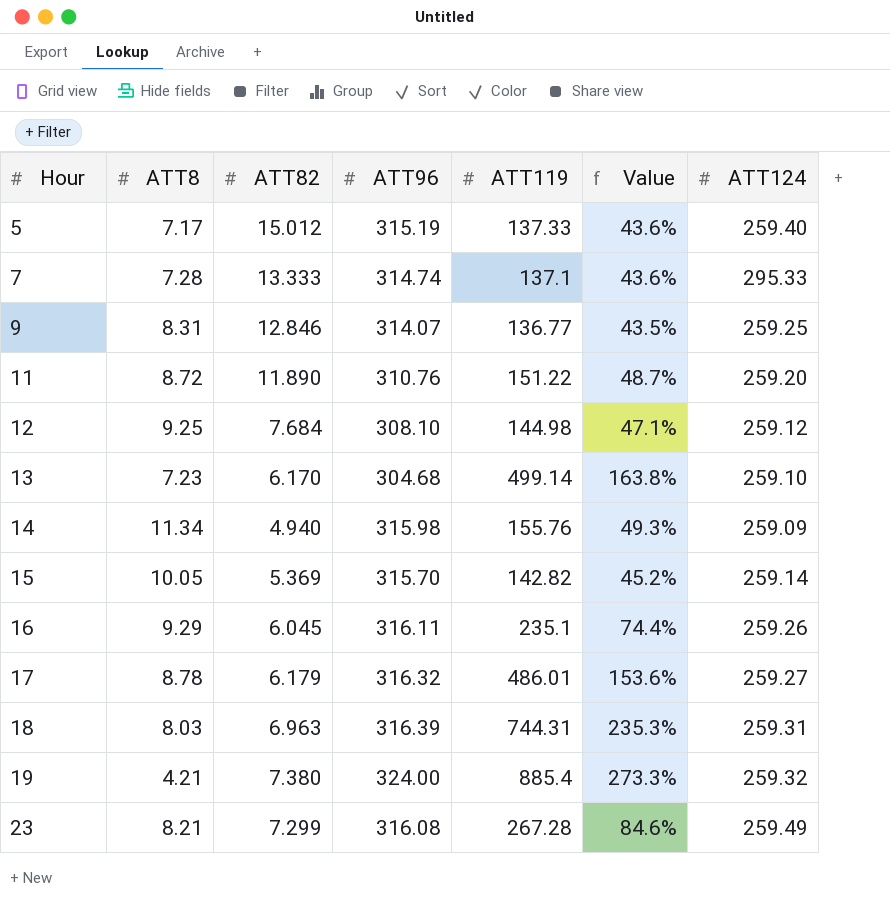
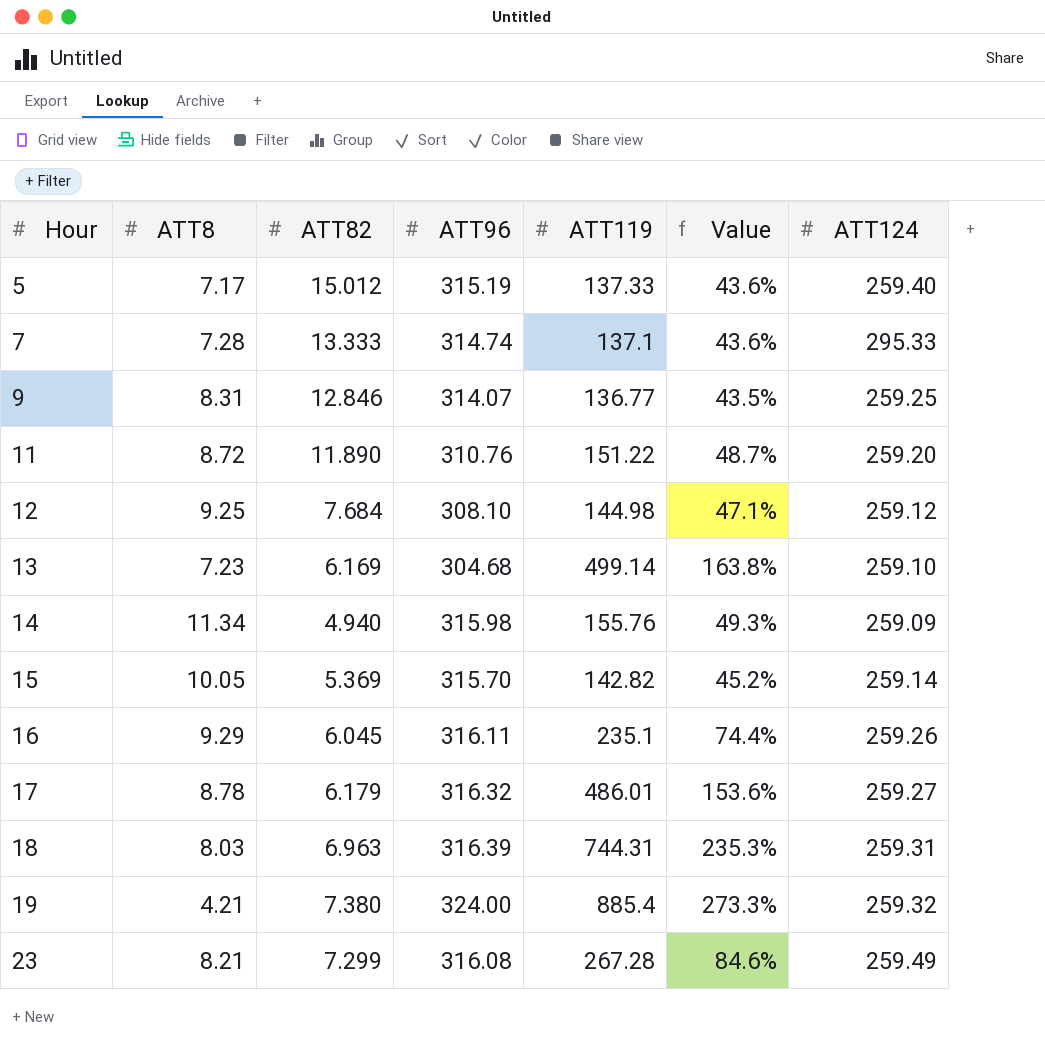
13 | ATT82: 6.170 -> 6.169

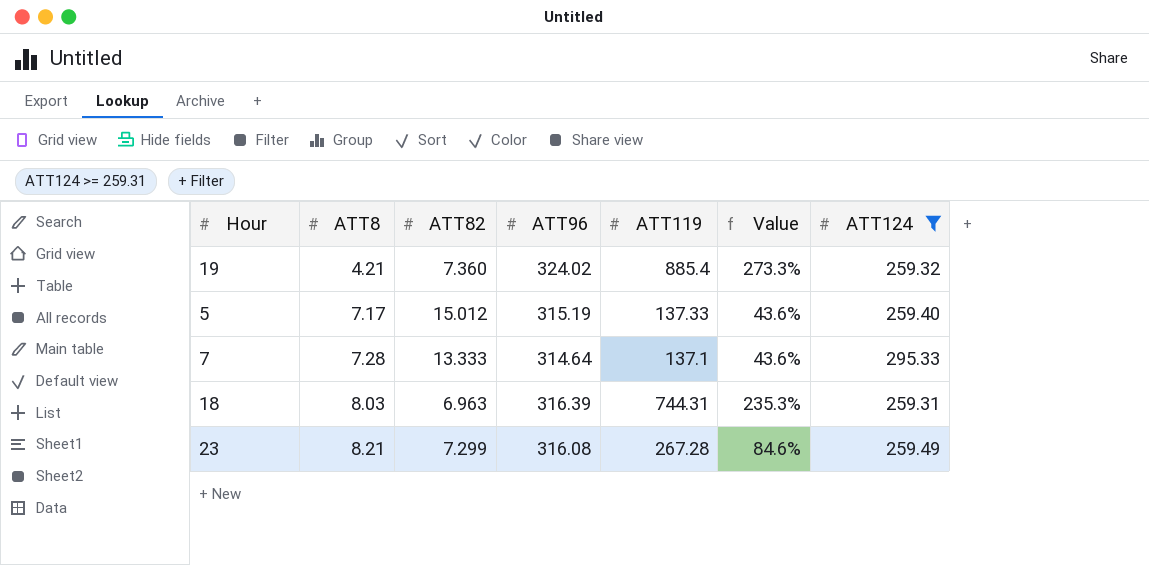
filter: none -> ATT124 >= 259.31
row order: Hour ascending -> ATT8 ascending
19 | ATT82: 7.380 -> 7.360
19 | ATT96: 324.00 -> 324.02
7 | ATT96: 314.74 -> 314.64

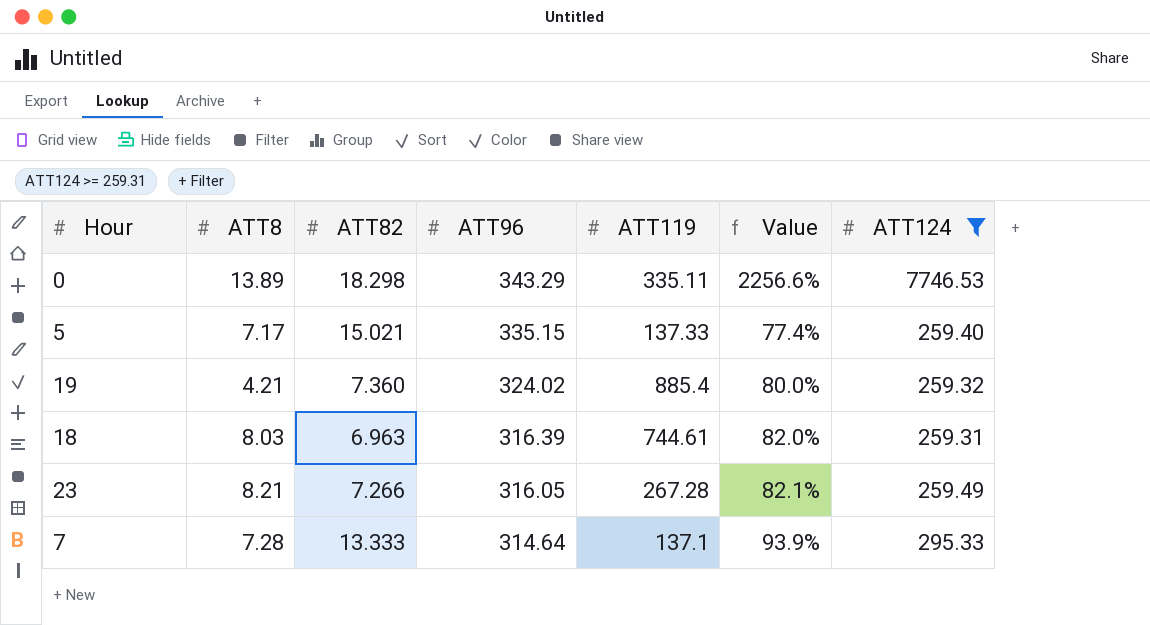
row order: ATT8 ascending -> ATT96 descending
column Value | formula: [ATT119] / [ATT96] -> [ATT124] / [ATT96]
row 0: none -> 13.89 | 18.298 | 343.29 | 335.11 | 2256.6% | 7746.53
5 | ATT82: 15.012 -> 15.021
5 | ATT96: 315.19 -> 335.15
18 | ATT119: 744.31 -> 744.61
23 | ATT82: 7.299 -> 7.266
23 | ATT96: 316.08 -> 316.05

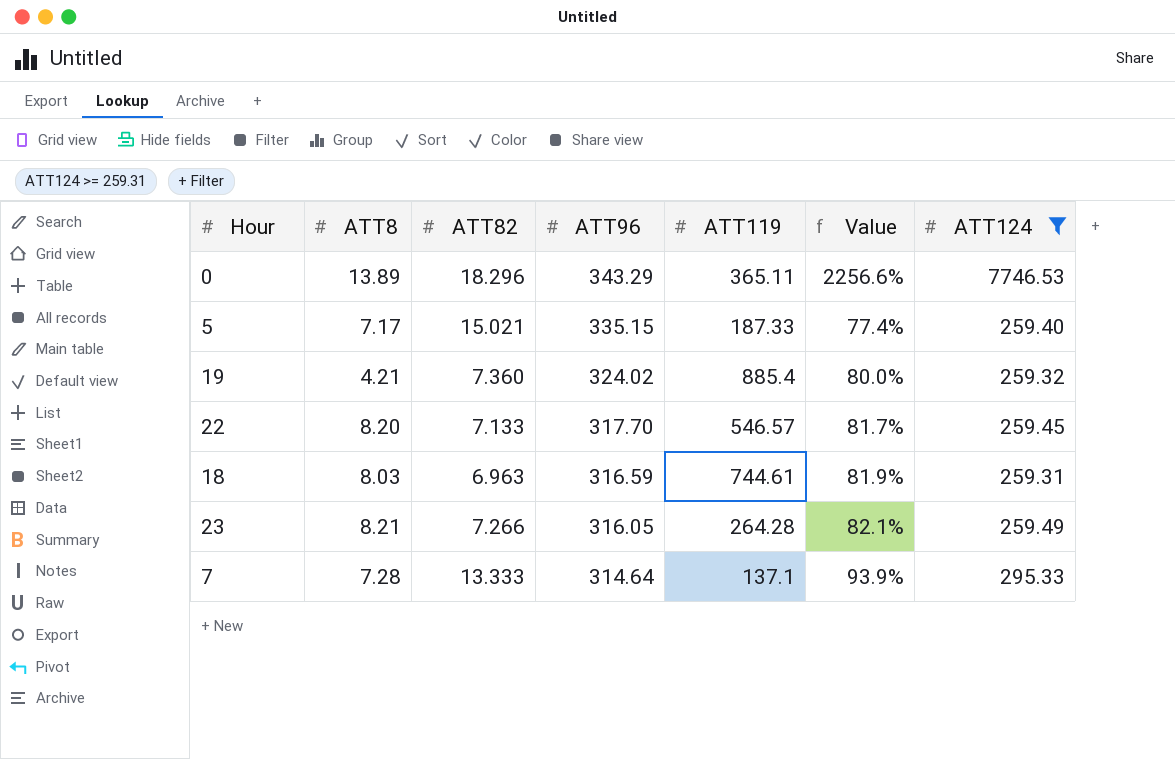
0 | ATT82: 18.298 -> 18.296
0 | ATT119: 335.11 -> 365.11
5 | ATT119: 137.33 -> 187.33
row 22: none -> 8.20 | 7.133 | 317.70 | 546.57 | 81.7% | 259.45
18 | ATT96: 316.39 -> 316.59
18 | Value: 82.0% -> 81.9%
23 | ATT119: 267.28 -> 264.28

